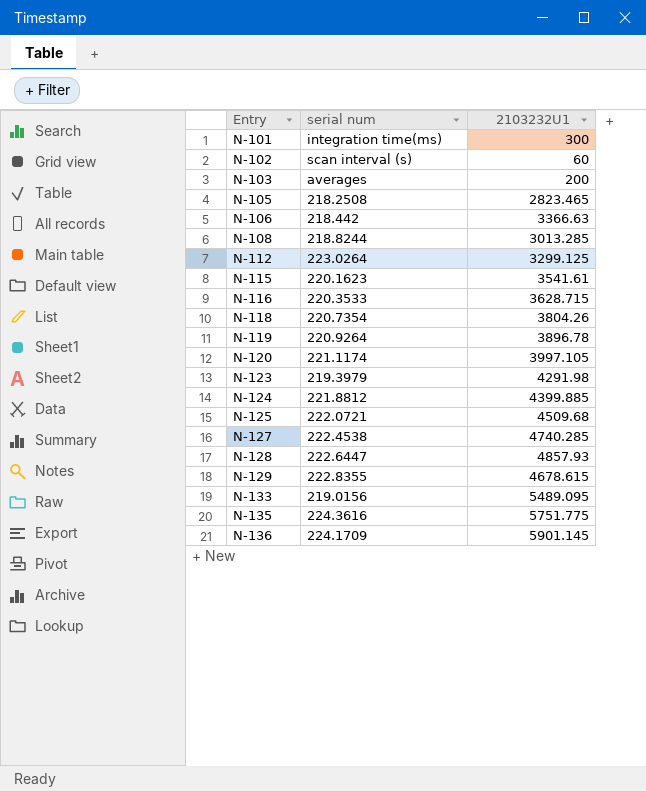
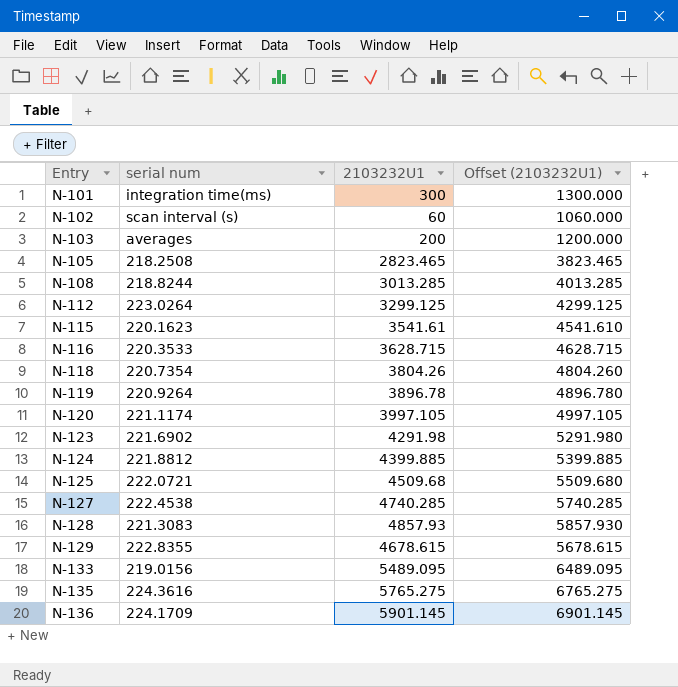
column Offset (2103232U1) | formula: none -> [2103232U1] + 1000
row N-106: 218.442 | 3366.63 -> none
N-123 | serial num: 219.3979 -> 221.6902
N-128 | serial num: 222.6447 -> 221.3083
N-135 | 2103232U1: 5751.775 -> 5765.275

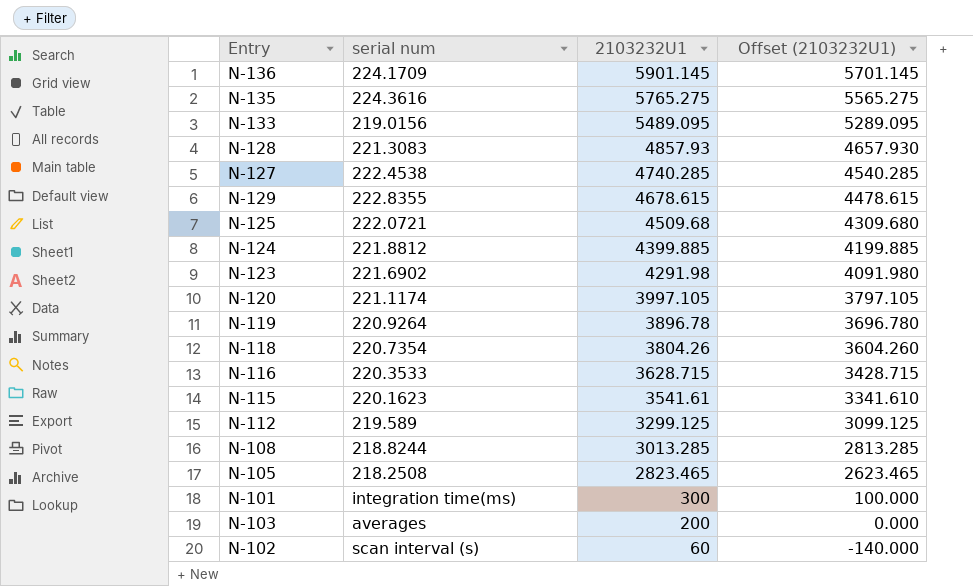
row order: Entry ascending -> 2103232U1 descending
column Offset (2103232U1) | formula: [2103232U1] + 1000 -> [2103232U1] - 200
N-112 | serial num: 223.0264 -> 219.589

